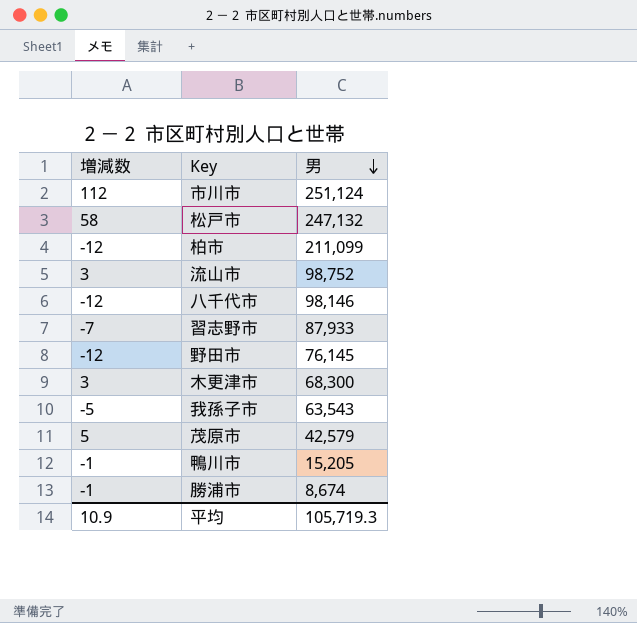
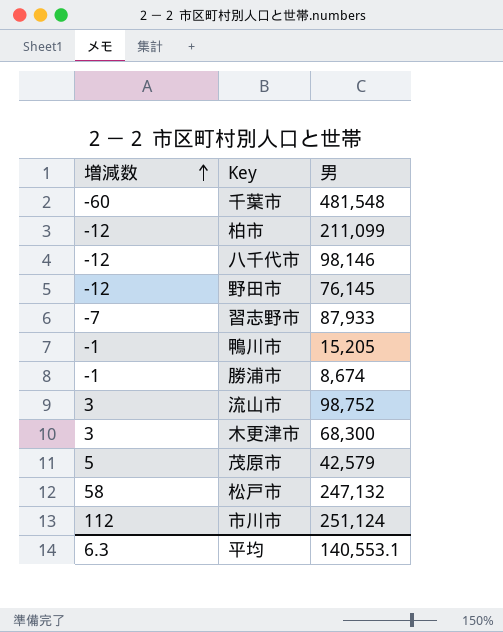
row order: 男 descending -> 増減数 ascending
row 我孫子市: -5 | 63,543 -> none
row 千葉市: none -> -60 | 481,548
平均 | 増減数: 10.9 -> 6.3
平均 | 男: 105,719.3 -> 140,553.1

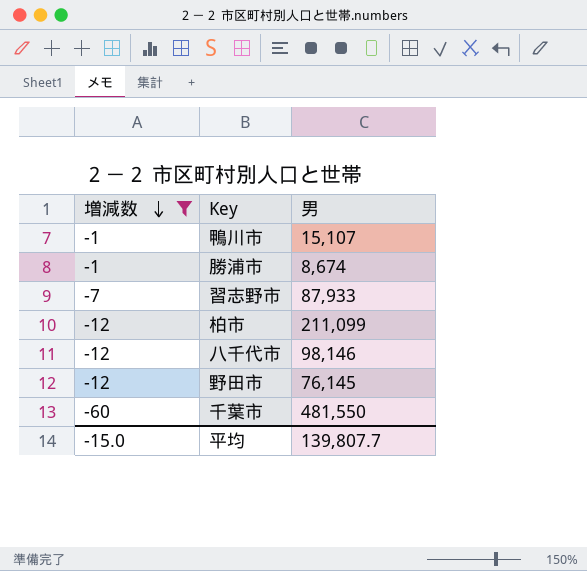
filter: none -> 増減数 <= -1
row order: 増減数 ascending -> 増減数 descending
鴨川市 | 男: 15,205 -> 15,107
千葉市 | 男: 481,548 -> 481,550
平均 | 増減数: 6.3 -> -15.0
平均 | 男: 140,553.1 -> 139,807.7

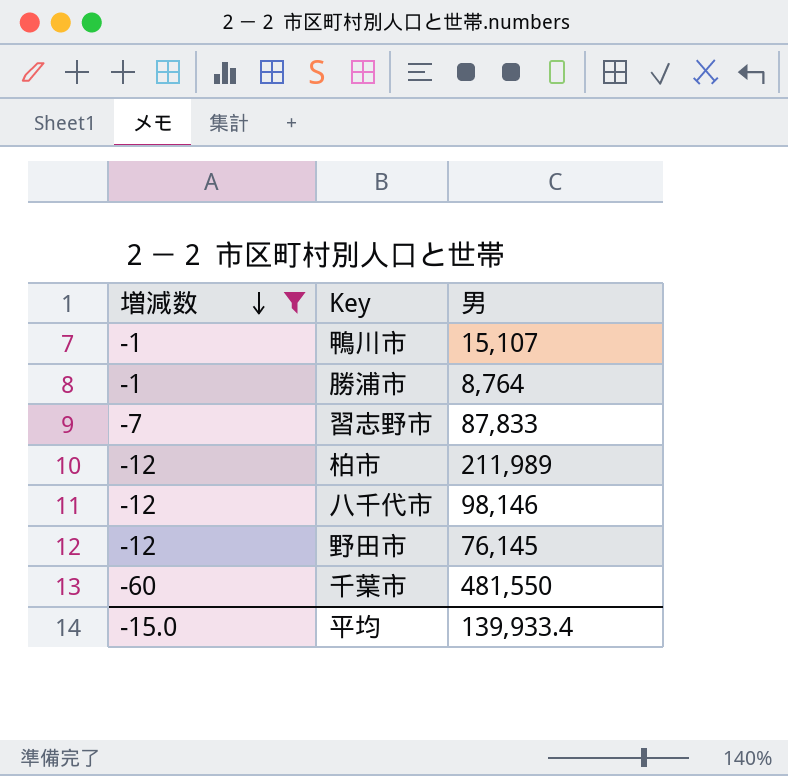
勝浦市 | 男: 8,674 -> 8,764
習志野市 | 男: 87,933 -> 87,833
柏市 | 男: 211,099 -> 211,989
平均 | 男: 139,807.7 -> 139,933.4

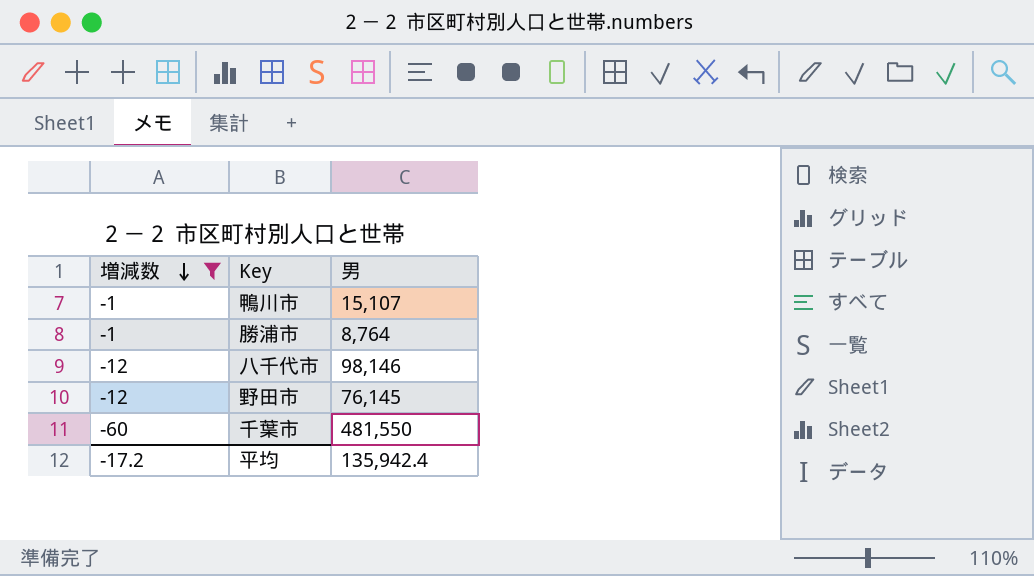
row 習志野市: -7 | 87,833 -> none
row 柏市: -12 | 211,989 -> none
平均 | 増減数: -15.0 -> -17.2
平均 | 男: 139,933.4 -> 135,942.4

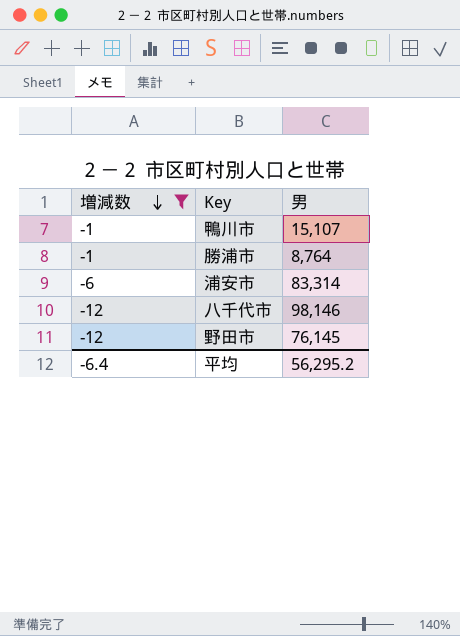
row 千葉市: -60 | 481,550 -> none
row 浦安市: none -> -6 | 83,314
平均 | 増減数: -17.2 -> -6.4
平均 | 男: 135,942.4 -> 56,295.2

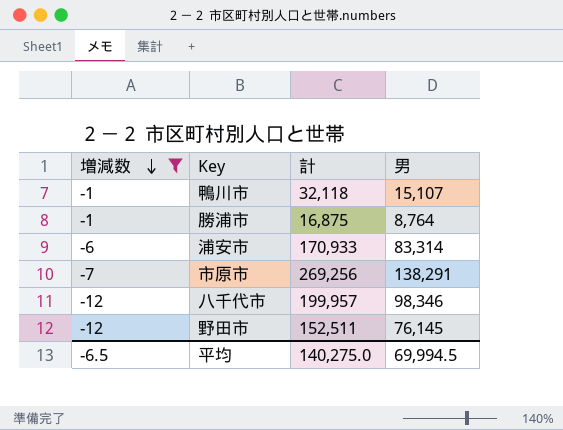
column 計 | position: none -> 3
row 市原市: none -> -7 | 269,256 | 138,291
八千代市 | 男: 98,146 -> 98,346
平均 | 増減数: -6.4 -> -6.5
平均 | 男: 56,295.2 -> 69,994.5

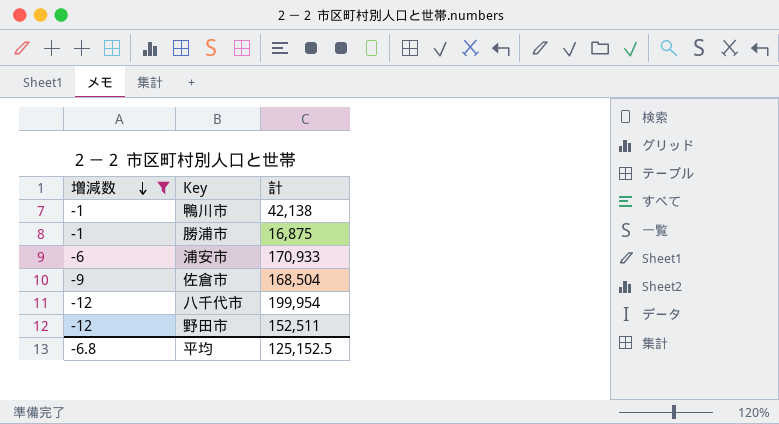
column 男 | position: 4 -> none
row 市原市: -7 | 269,256 | 138,291 -> none
鴨川市 | 計: 32,118 -> 42,138
row 佐倉市: none -> -9 | 168,504
八千代市 | 計: 199,957 -> 199,954
平均 | 増減数: -6.5 -> -6.8
平均 | 計: 140,275.0 -> 125,152.5

